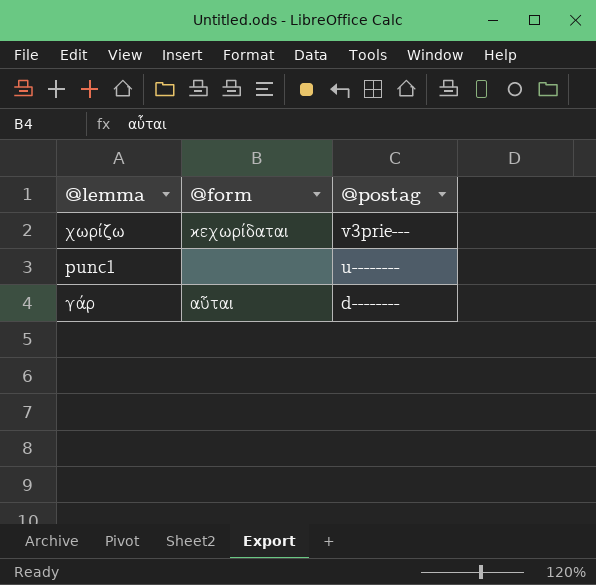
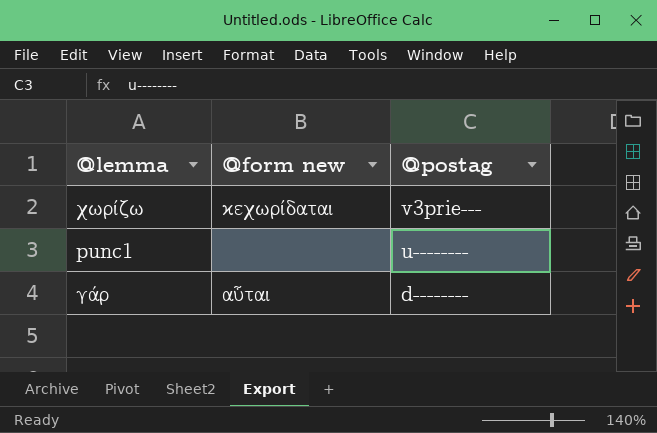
column name: @form -> @form new

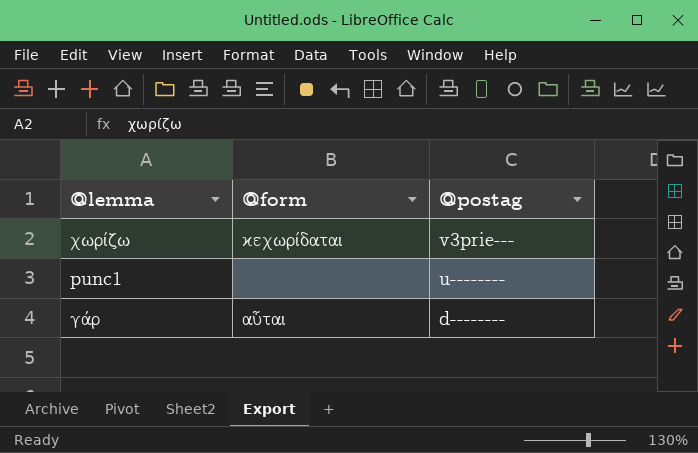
column name: @form new -> @form

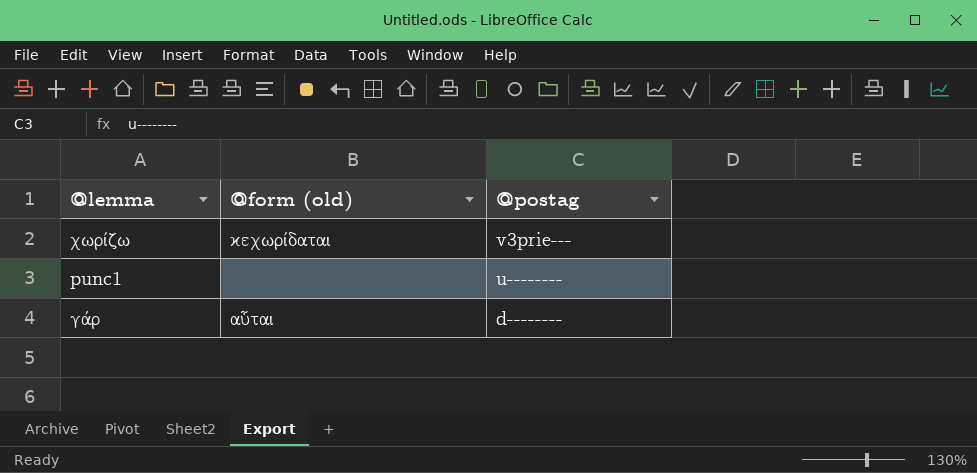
column name: @form -> @form (old)

